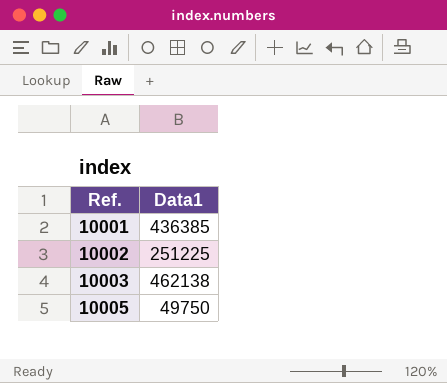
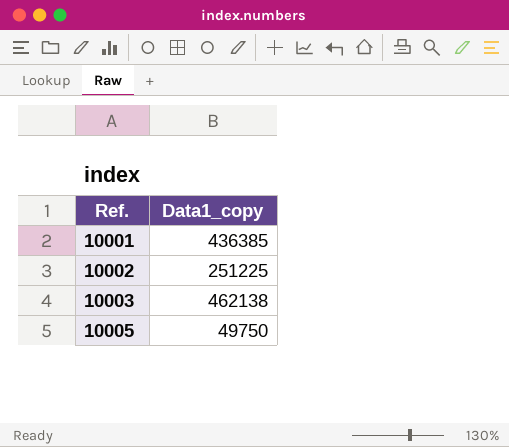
column name: Data1 -> Data1_copy

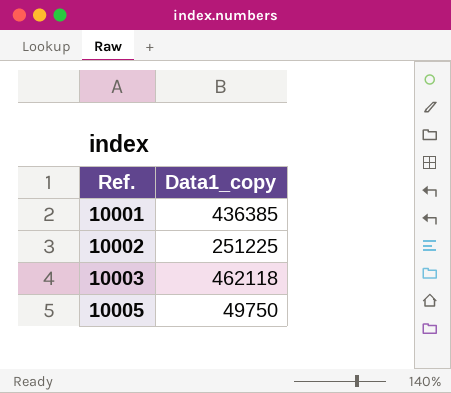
10003 | Data1_copy: 462138 -> 462118

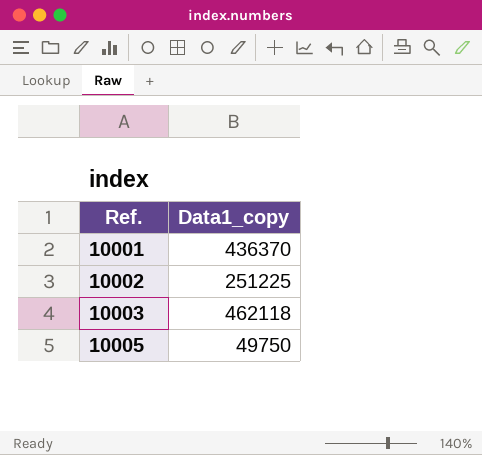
10001 | Data1_copy: 436385 -> 436370

